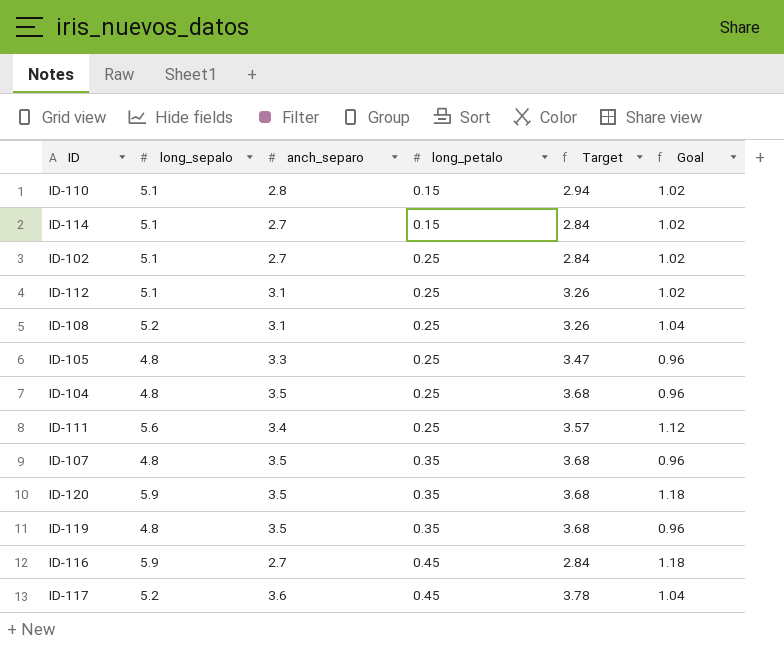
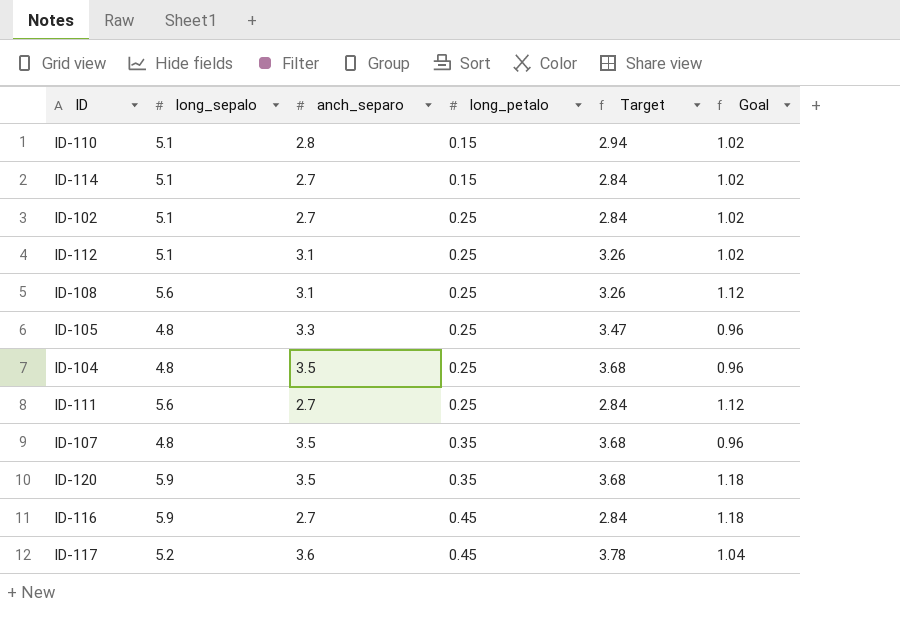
row ID-119: 4.8 | 3.5 | 0.35 | 3.68 | 0.96 -> none
ID-108 | long_sepalo: 5.2 -> 5.6
ID-108 | Goal: 1.04 -> 1.12
ID-111 | anch_separo: 3.4 -> 2.7
ID-111 | Target: 3.57 -> 2.84

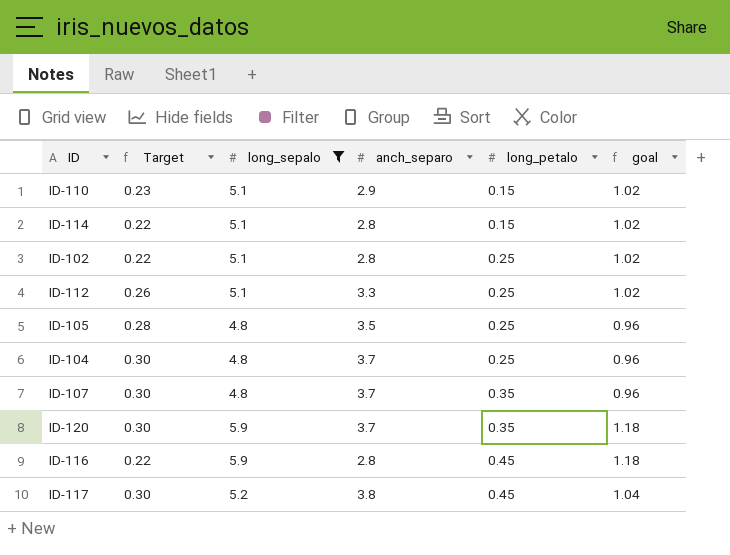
filter: none -> long_sepalo != 5.6
column Target | formula: [anch_separo] * 1.05 -> [anch_separo] * 0.08
column Target | position: 5 -> 2
column name: Goal -> goal
ID-110 | anch_separo: 2.8 -> 2.9
ID-114 | anch_separo: 2.7 -> 2.8
ID-102 | anch_separo: 2.7 -> 2.8
ID-112 | anch_separo: 3.1 -> 3.3
ID-105 | anch_separo: 3.3 -> 3.5
ID-104 | anch_separo: 3.5 -> 3.7
ID-107 | anch_separo: 3.5 -> 3.7
ID-120 | anch_separo: 3.5 -> 3.7
ID-116 | anch_separo: 2.7 -> 2.8
ID-117 | anch_separo: 3.6 -> 3.8

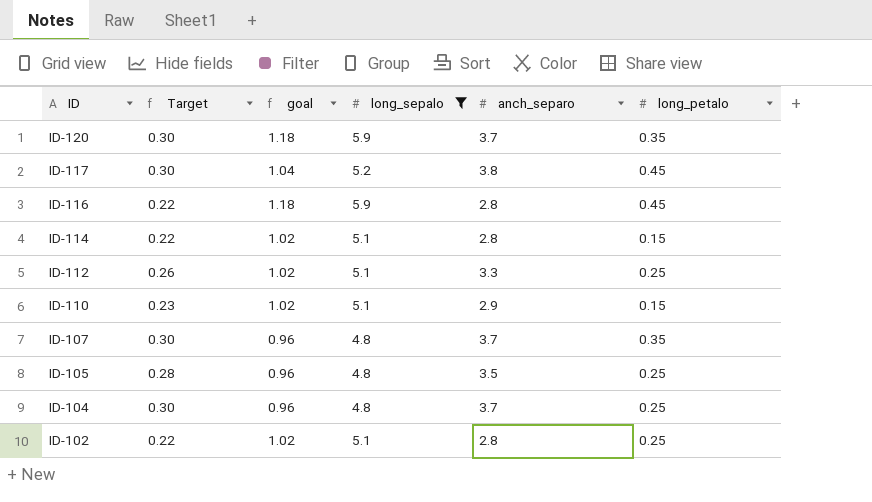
row order: long_petalo ascending -> ID descending
column goal | position: 6 -> 3

